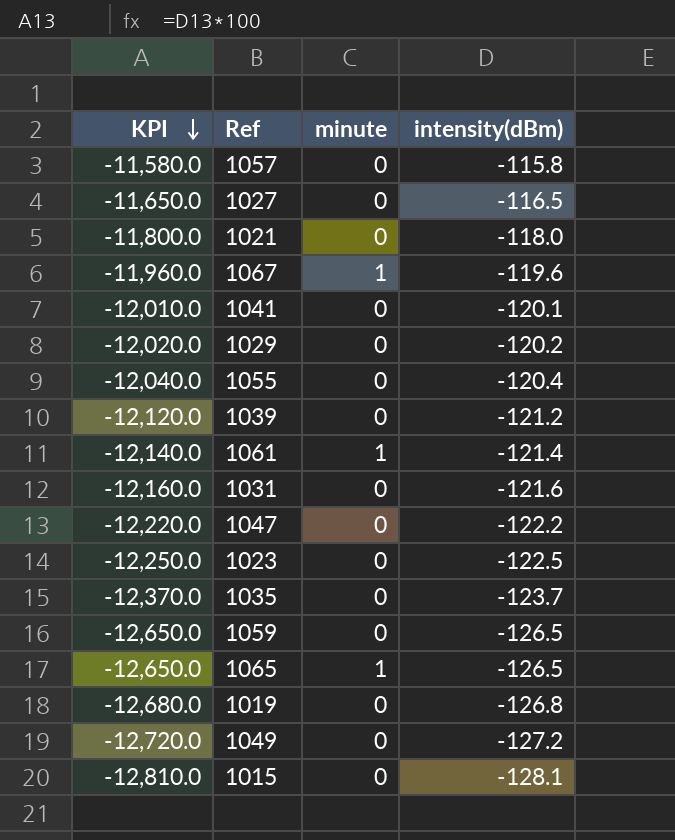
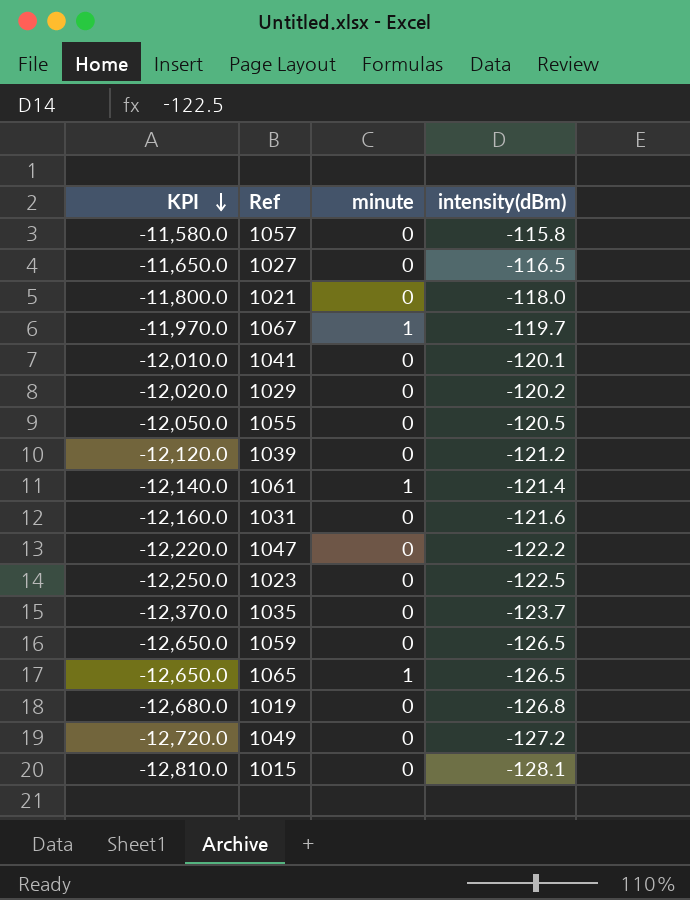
1067 | KPI: -11,960.0 -> -11,970.0
1067 | intensity(dBm): -119.6 -> -119.7
1055 | KPI: -12,040.0 -> -12,050.0
1055 | intensity(dBm): -120.4 -> -120.5

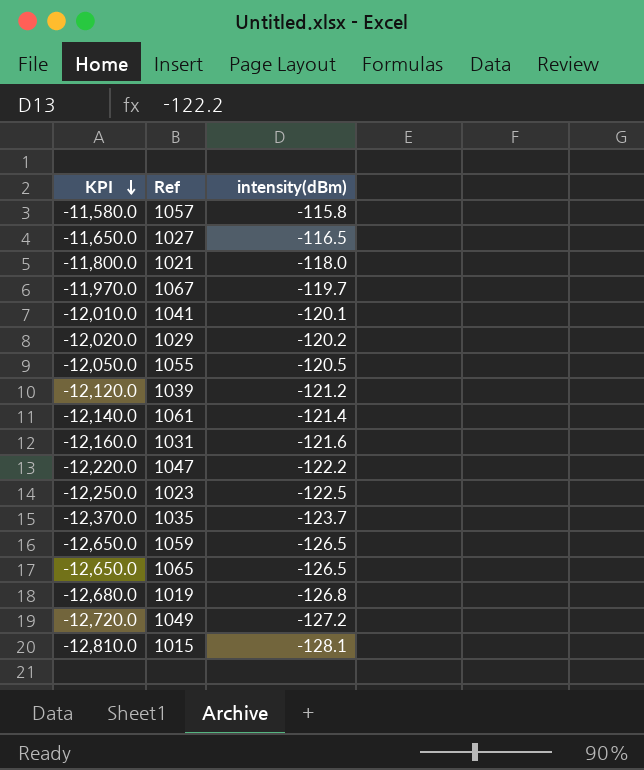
column minute | position: 3 -> none

